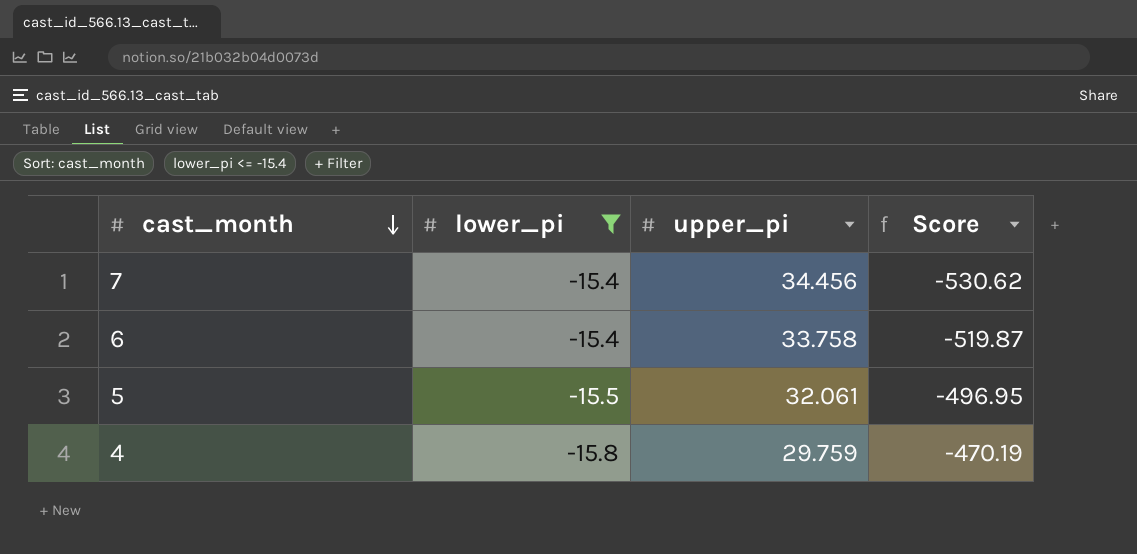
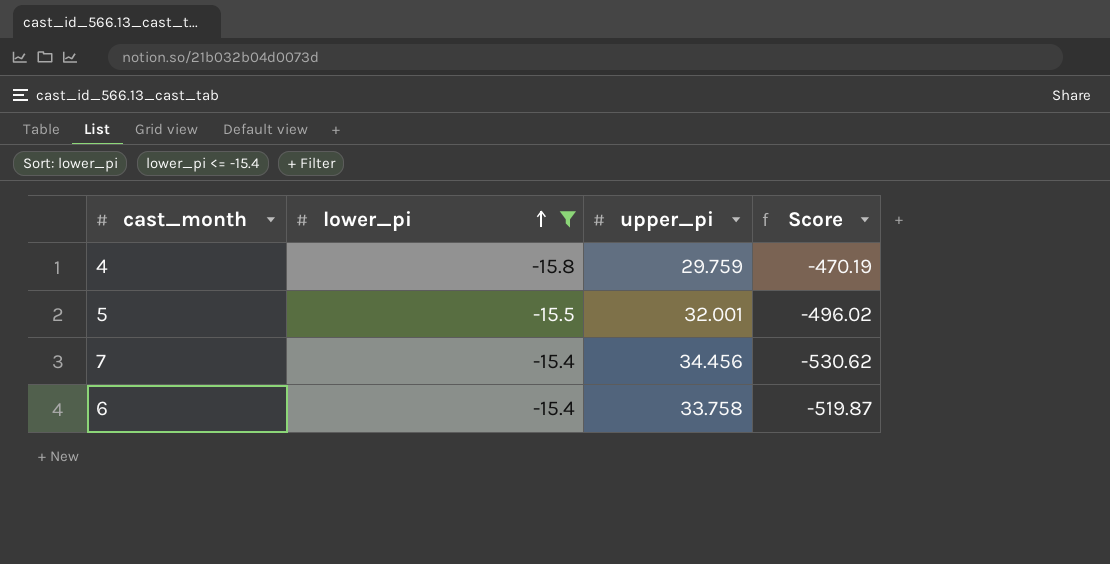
row order: cast_month descending -> lower_pi ascending
5 | upper_pi: 32.061 -> 32.001
5 | Score: -496.95 -> -496.02

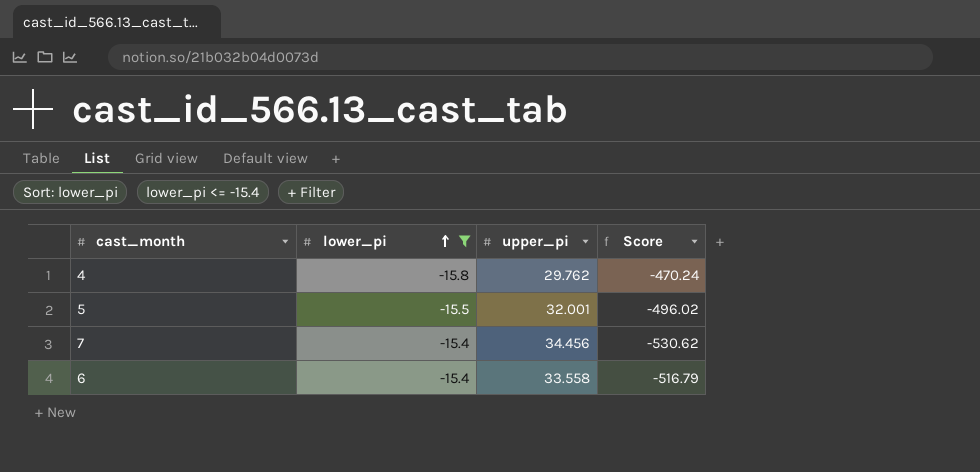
4 | upper_pi: 29.759 -> 29.762
4 | Score: -470.19 -> -470.24
6 | upper_pi: 33.758 -> 33.558
6 | Score: -519.87 -> -516.79

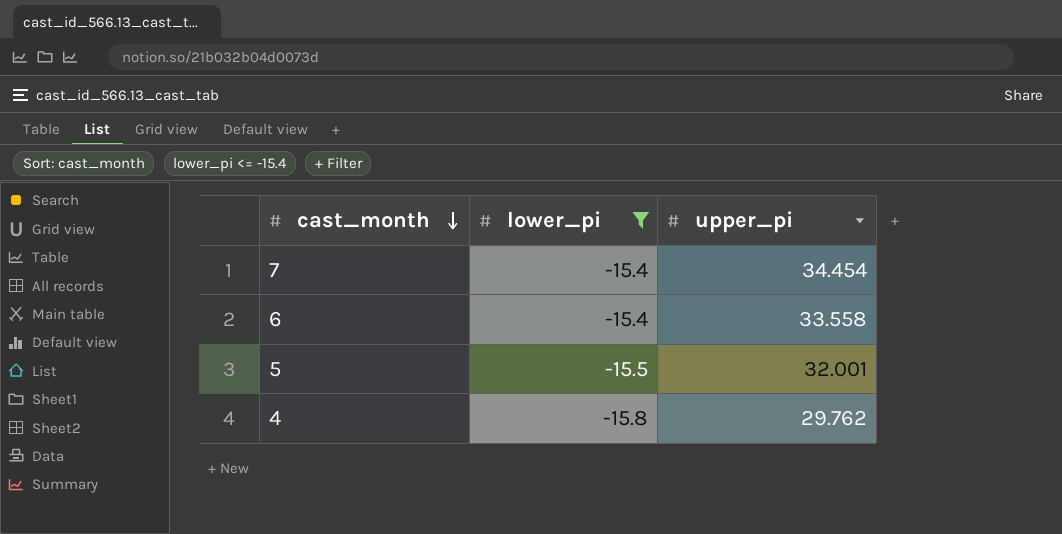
row order: lower_pi ascending -> cast_month descending
column Score | formula: [lower_pi] * [upper_pi] -> none
7 | upper_pi: 34.456 -> 34.454

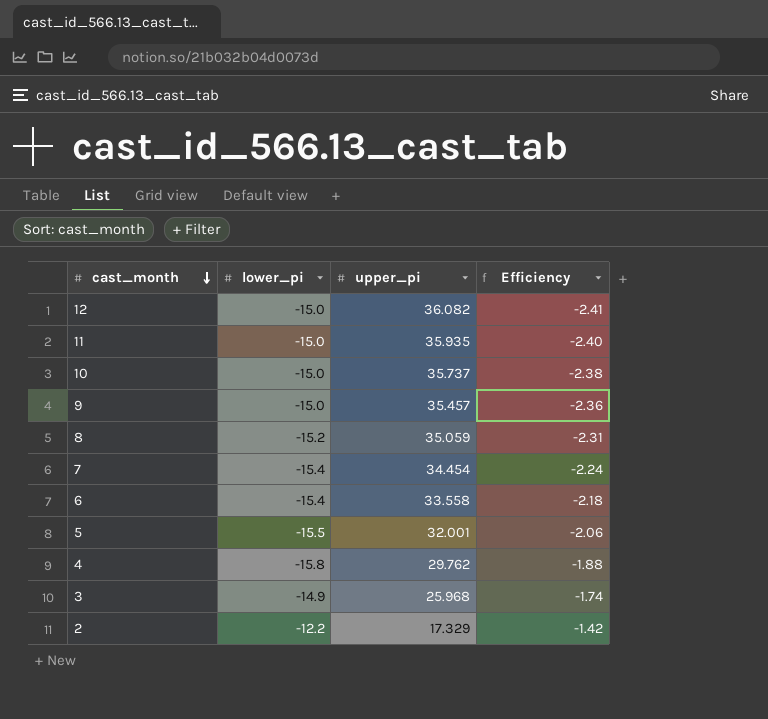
filter: lower_pi <= -15.4 -> none
column Efficiency | formula: none -> [upper_pi] / [lower_pi]

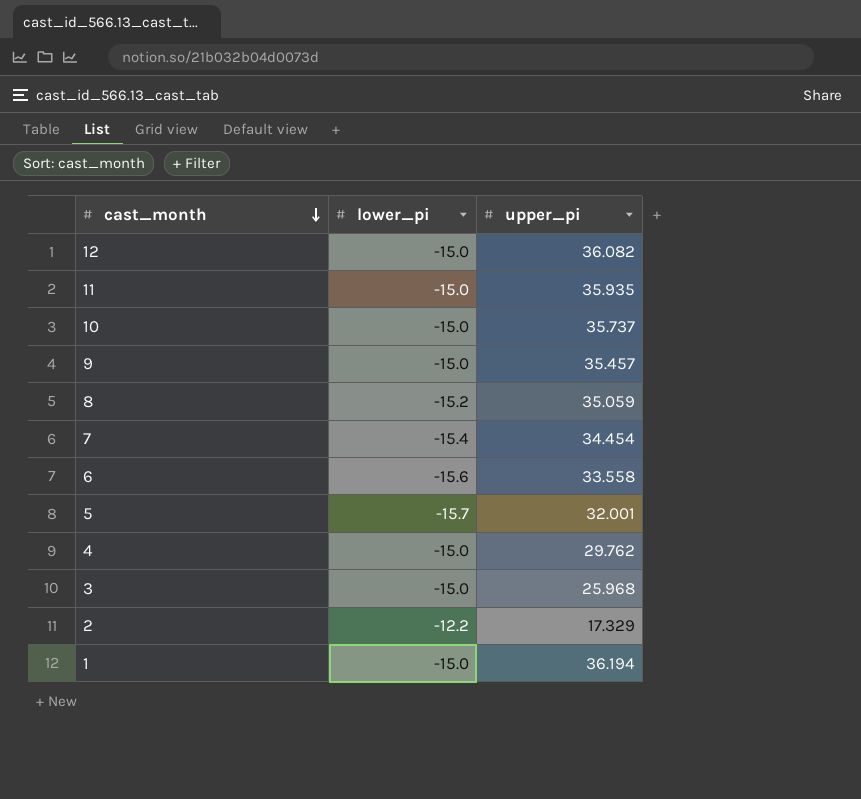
column Efficiency | formula: [upper_pi] / [lower_pi] -> none
6 | lower_pi: -15.4 -> -15.6
5 | lower_pi: -15.5 -> -15.7
4 | lower_pi: -15.8 -> -15.0
3 | lower_pi: -14.9 -> -15.0
row 1: none -> -15.0 | 36.194

